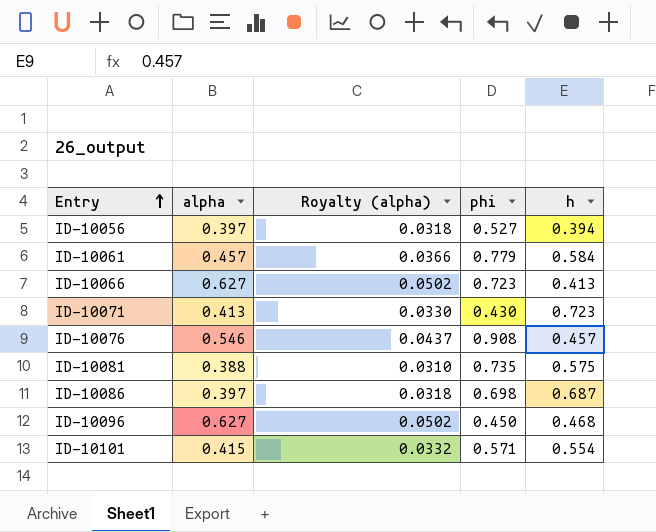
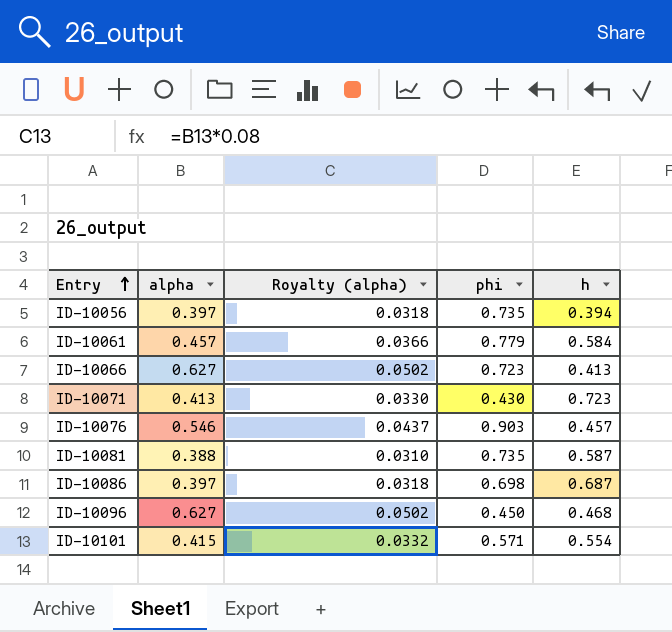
ID-10056 | phi: 0.527 -> 0.735
ID-10076 | phi: 0.908 -> 0.903
ID-10081 | h: 0.575 -> 0.587

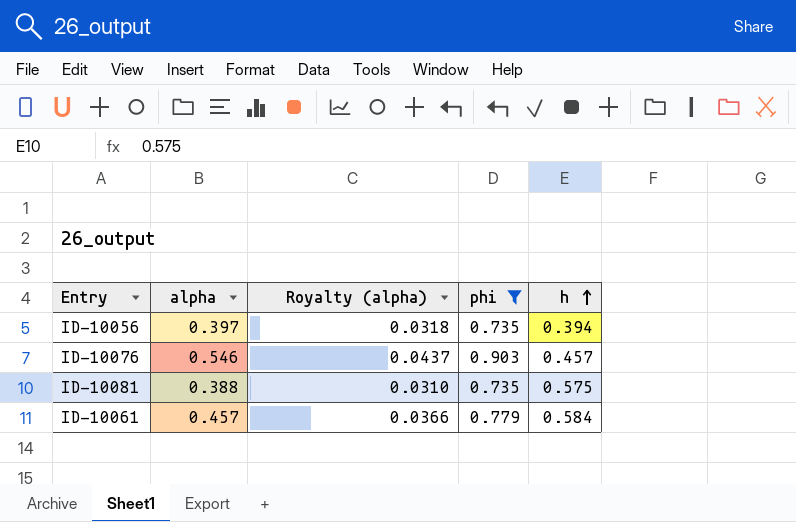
filter: none -> phi >= 0.735
row order: Entry ascending -> h ascending
ID-10081 | h: 0.587 -> 0.575

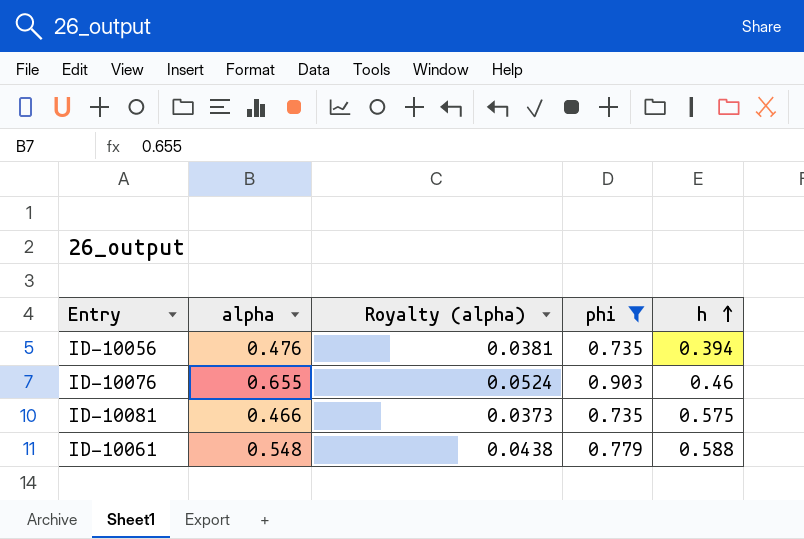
ID-10056 | alpha: 0.397 -> 0.476
ID-10056 | Royalty (alpha): 0.0318 -> 0.0381
ID-10076 | alpha: 0.546 -> 0.655
ID-10076 | Royalty (alpha): 0.0437 -> 0.0524
ID-10076 | h: 0.457 -> 0.46
ID-10081 | alpha: 0.388 -> 0.466
ID-10081 | Royalty (alpha): 0.0310 -> 0.0373
ID-10061 | alpha: 0.457 -> 0.548
ID-10061 | Royalty (alpha): 0.0366 -> 0.0438
ID-10061 | h: 0.584 -> 0.588

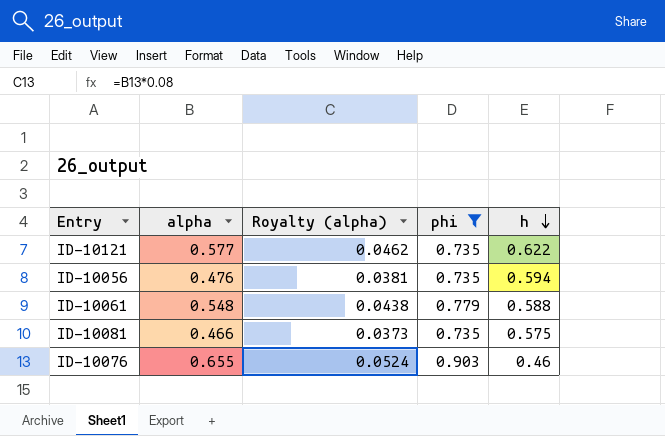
row order: h ascending -> h descending
row ID-10121: none -> 0.577 | 0.0462 | 0.735 | 0.622
ID-10056 | h: 0.394 -> 0.594

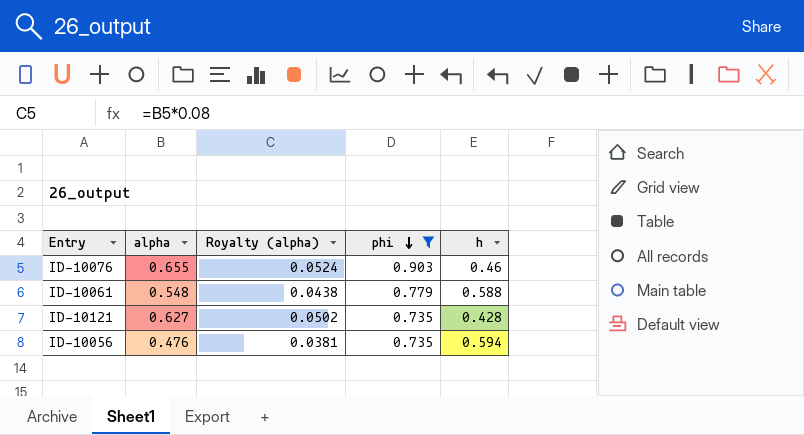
row order: h descending -> phi descending
row ID-10081: 0.466 | 0.0373 | 0.735 | 0.575 -> none
ID-10121 | alpha: 0.577 -> 0.627
ID-10121 | Royalty (alpha): 0.0462 -> 0.0502
ID-10121 | h: 0.622 -> 0.428

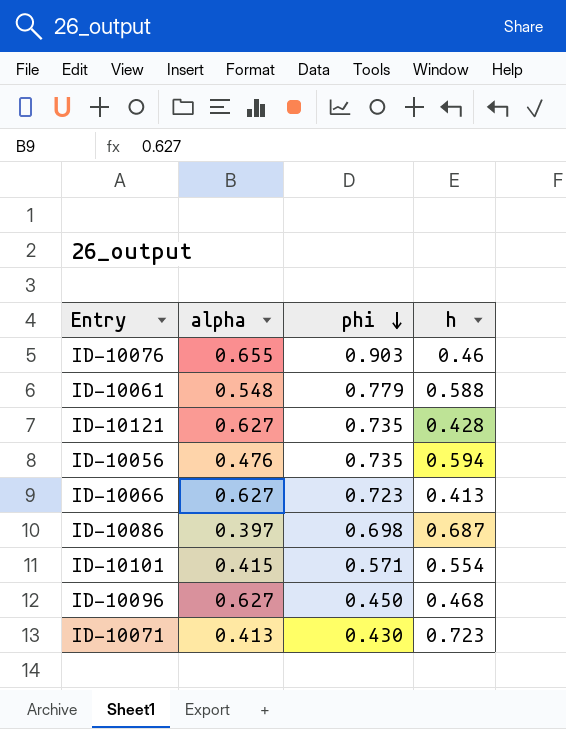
filter: phi >= 0.735 -> none
column Royalty (alpha) | formula: [alpha] * 0.08 -> none

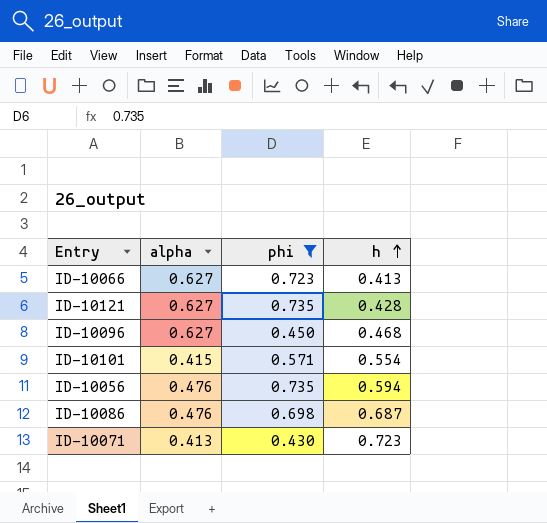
filter: none -> phi <= 0.735
row order: phi descending -> h ascending
ID-10086 | alpha: 0.397 -> 0.476

